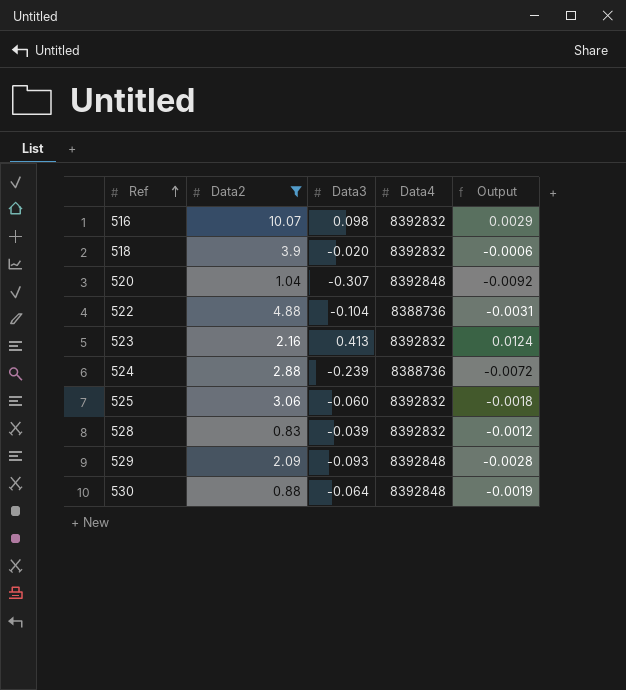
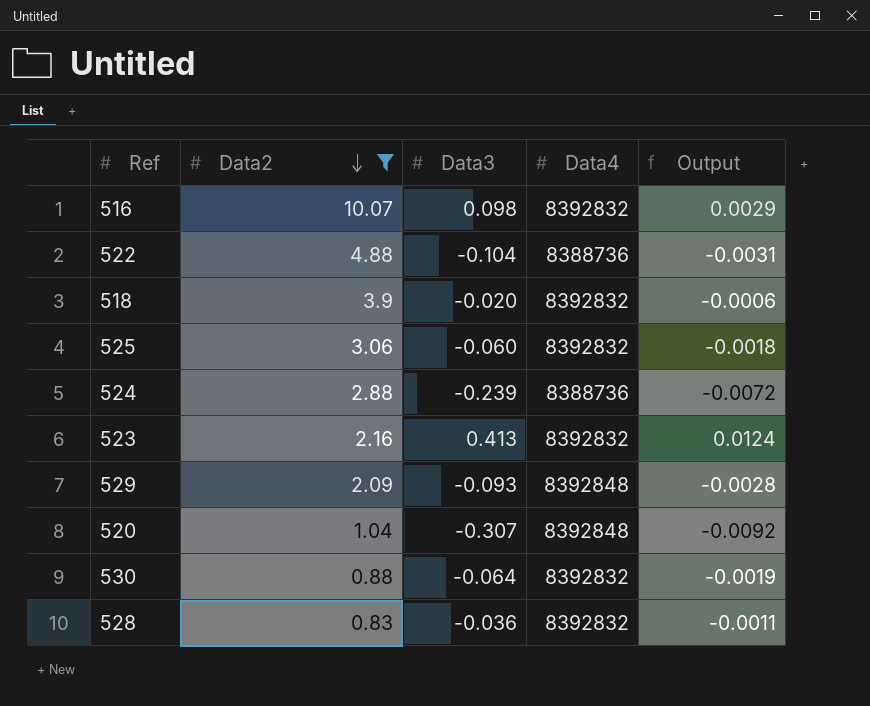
row order: Ref ascending -> Data2 descending
530 | Data4: 8392848 -> 8392832
528 | Data3: -0.039 -> -0.036
528 | Output: -0.0012 -> -0.0011

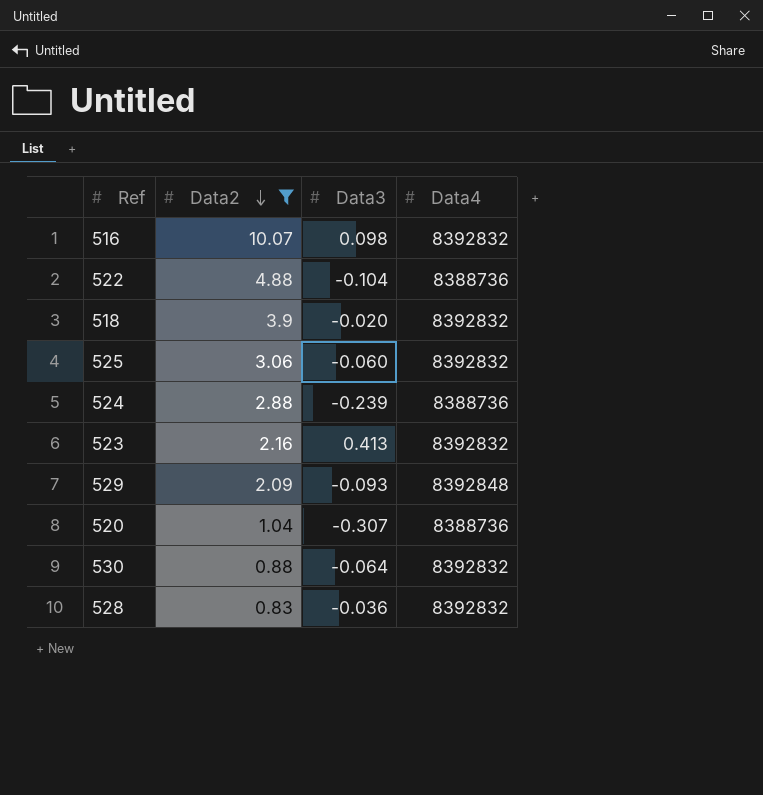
column Output | formula: [Data3] * 0.03 -> none
520 | Data4: 8392848 -> 8388736

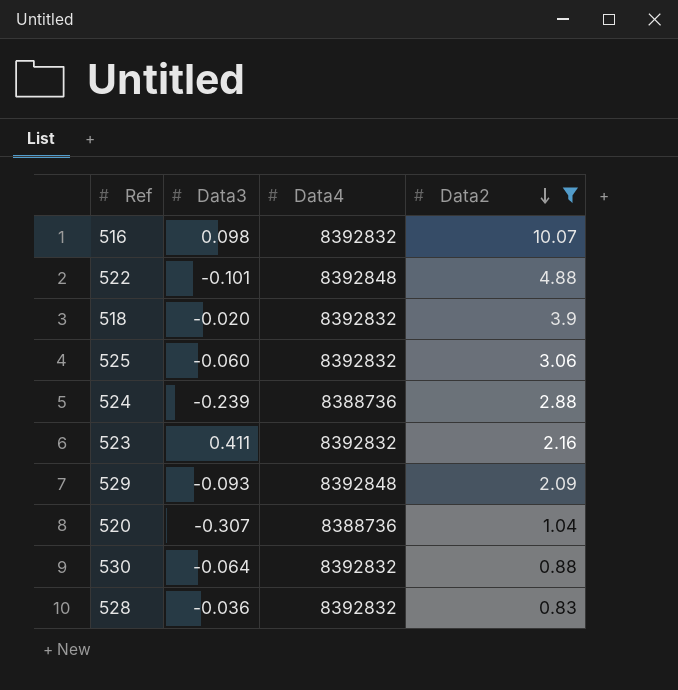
column Data2 | position: 2 -> 4
522 | Data3: -0.104 -> -0.101
522 | Data4: 8388736 -> 8392848
523 | Data3: 0.413 -> 0.411

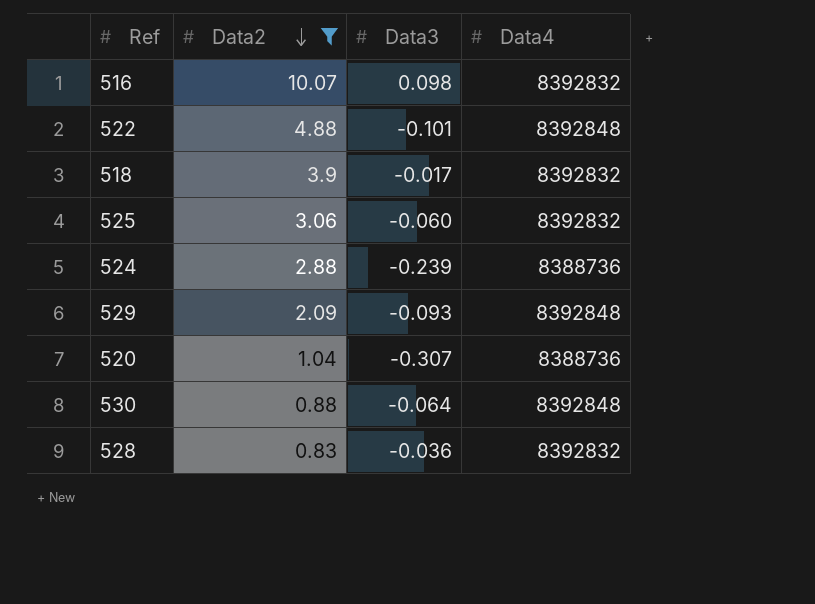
column Data2 | position: 4 -> 2
row 523: 0.411 | 8392832 | 2.16 -> none
518 | Data3: -0.020 -> -0.017
530 | Data4: 8392832 -> 8392848

